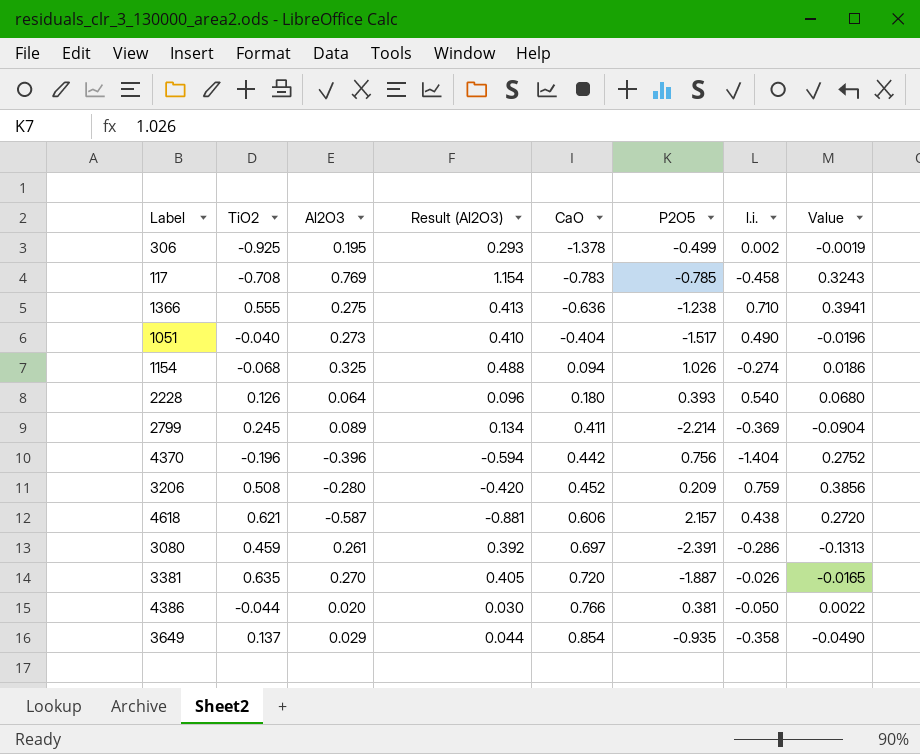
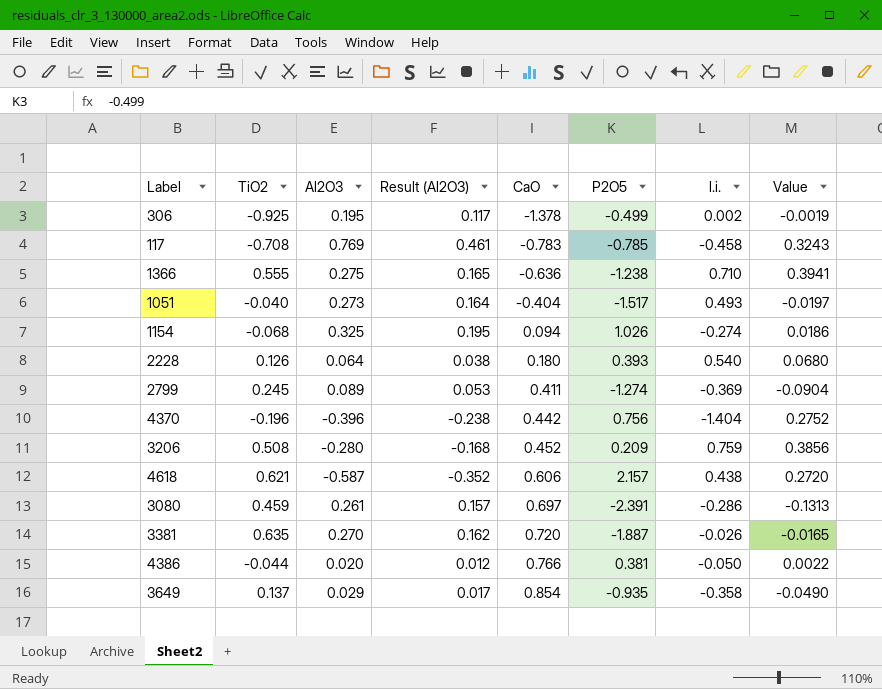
column Result (Al2O3) | formula: [Al2O3] * 1.5 -> [Al2O3] * 0.6
1051 | l.i.: 0.490 -> 0.493
1051 | Value: -0.0196 -> -0.0197
2799 | P2O5: -2.214 -> -1.274

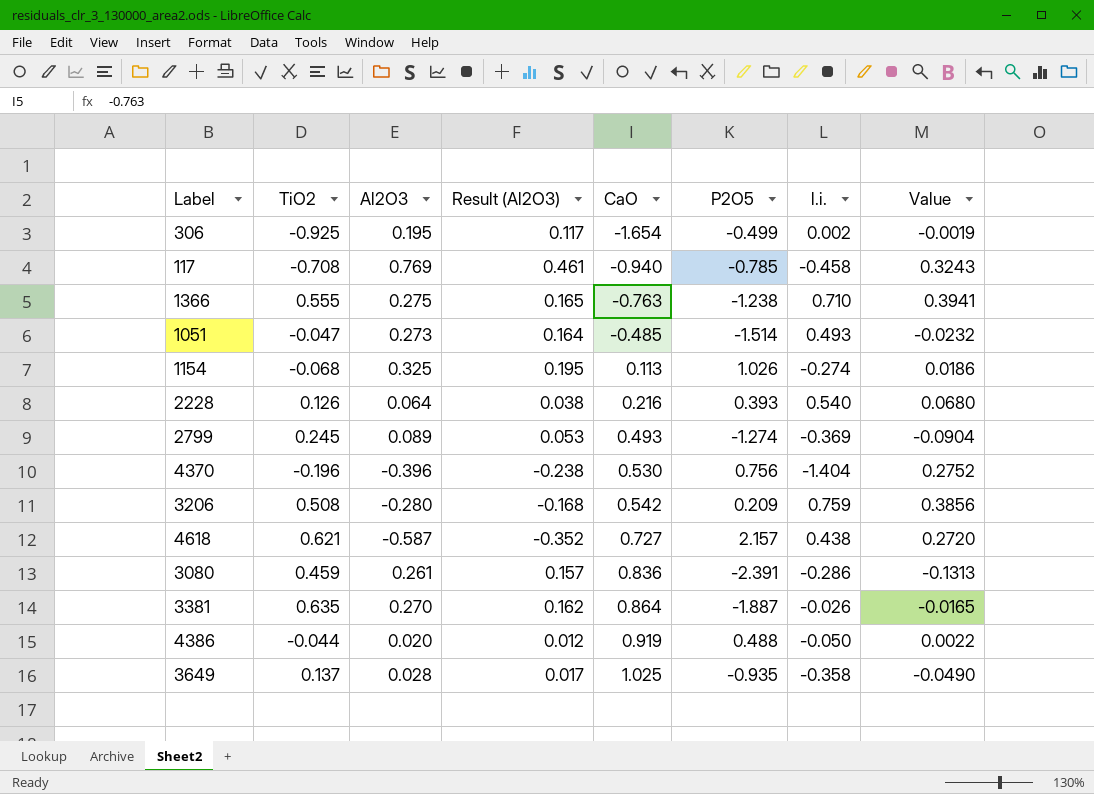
306 | CaO: -1.378 -> -1.654
117 | CaO: -0.783 -> -0.940
1366 | CaO: -0.636 -> -0.763
1051 | TiO2: -0.040 -> -0.047
1051 | CaO: -0.404 -> -0.485
1051 | P2O5: -1.517 -> -1.514
1051 | Value: -0.0197 -> -0.0232
1154 | CaO: 0.094 -> 0.113
2228 | CaO: 0.180 -> 0.216
2799 | CaO: 0.411 -> 0.493
4370 | CaO: 0.442 -> 0.530
3206 | CaO: 0.452 -> 0.542
4618 | CaO: 0.606 -> 0.727
3080 | CaO: 0.697 -> 0.836
3381 | CaO: 0.720 -> 0.864
4386 | CaO: 0.766 -> 0.919
4386 | P2O5: 0.381 -> 0.488
3649 | Al2O3: 0.029 -> 0.028
3649 | CaO: 0.854 -> 1.025

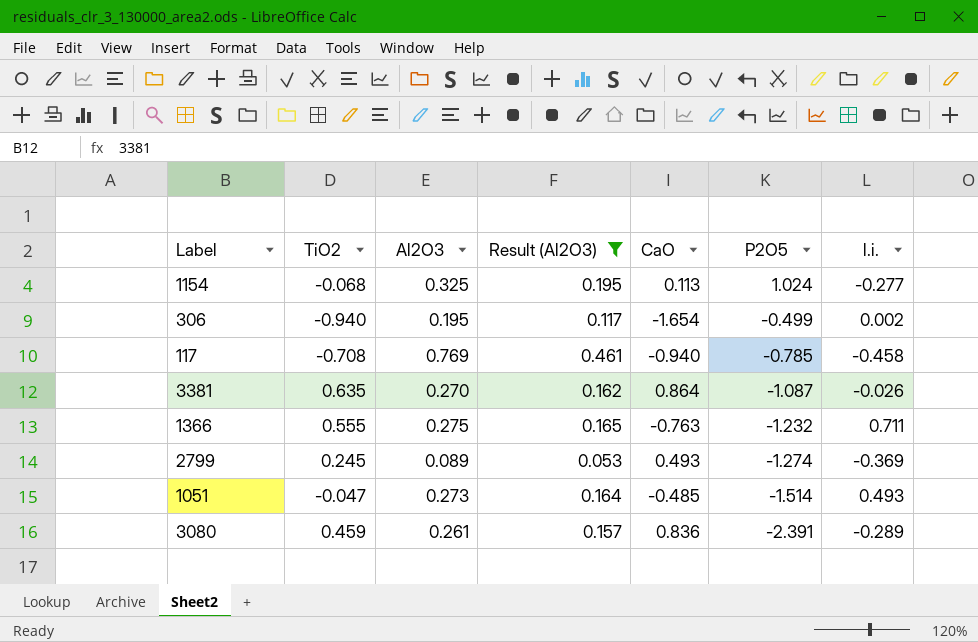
filter: none -> Result (Al2O3) >= 0.053
row order: CaO ascending -> P2O5 descending
column Value | formula: [TiO2] * [l.i.] -> none
1154 | P2O5: 1.026 -> 1.024
1154 | l.i.: -0.274 -> -0.277
306 | TiO2: -0.925 -> -0.940
3381 | P2O5: -1.887 -> -1.087
1366 | P2O5: -1.238 -> -1.232
1366 | l.i.: 0.710 -> 0.711
3080 | l.i.: -0.286 -> -0.289

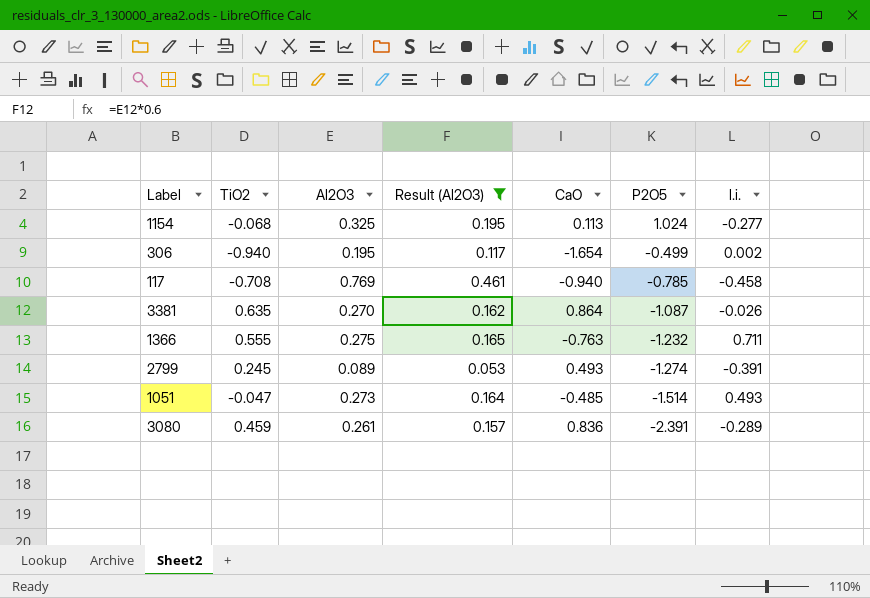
2799 | l.i.: -0.369 -> -0.391

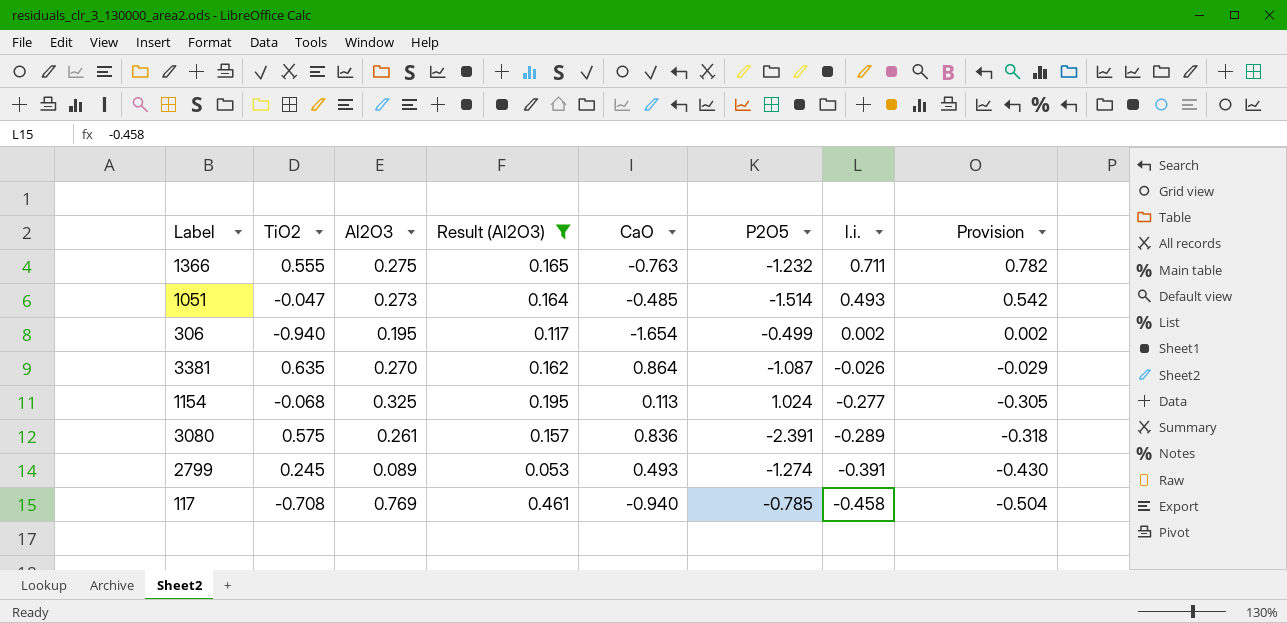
row order: P2O5 descending -> l.i. descending
column Provision | formula: none -> [l.i.] * 1.1
3080 | TiO2: 0.459 -> 0.575

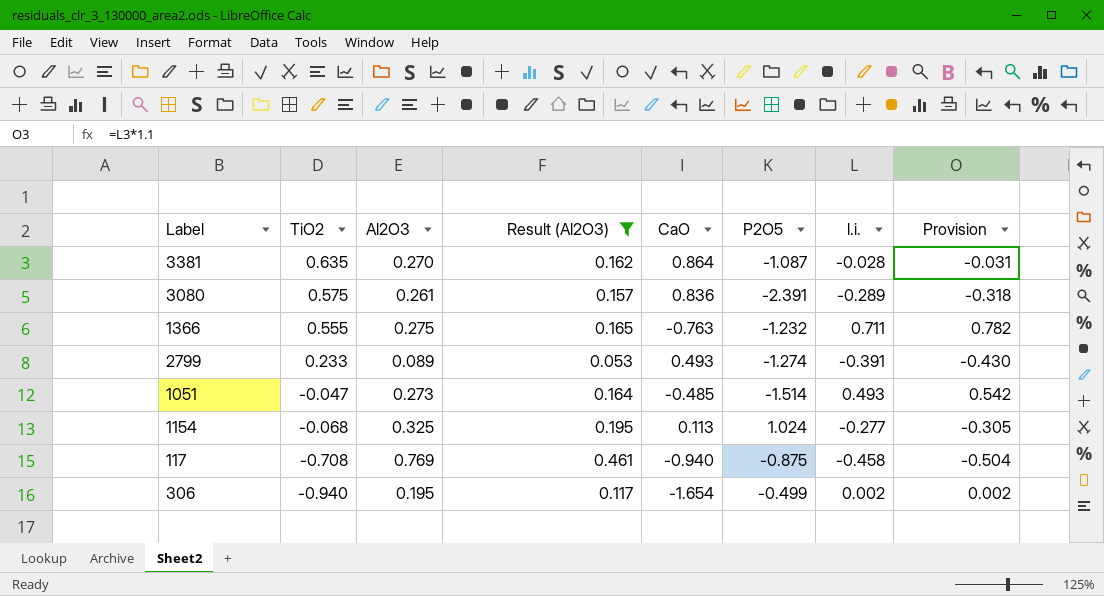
row order: l.i. descending -> TiO2 descending
3381 | l.i.: -0.026 -> -0.028
3381 | Provision: -0.029 -> -0.031
2799 | TiO2: 0.245 -> 0.233
117 | P2O5: -0.785 -> -0.875

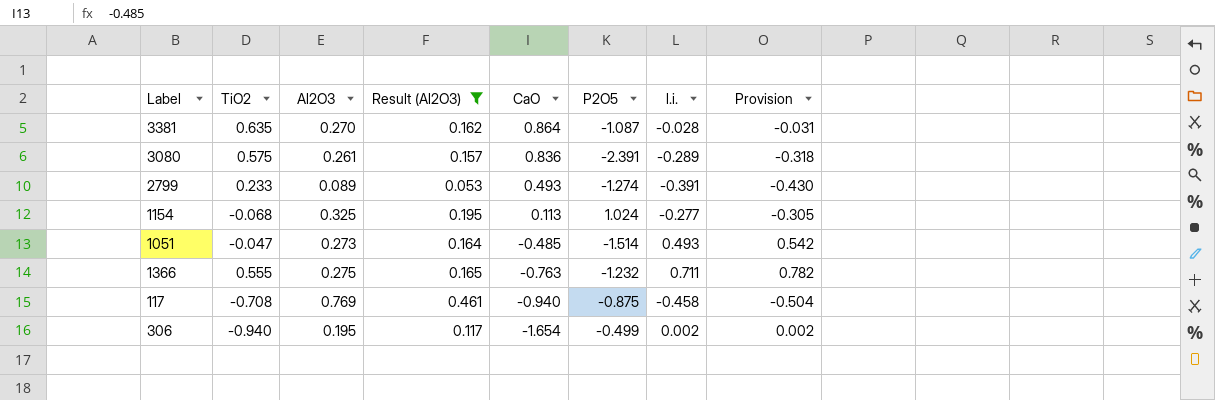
row order: TiO2 descending -> CaO descending

